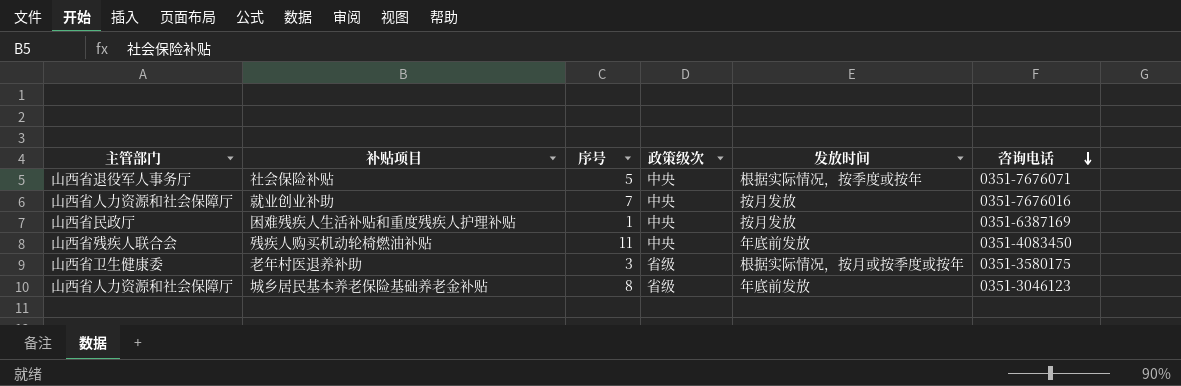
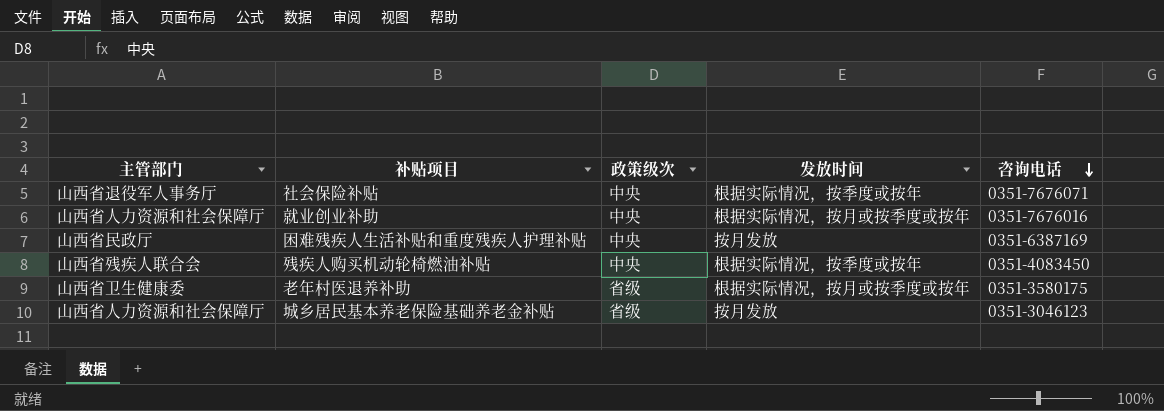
column 序号 | position: 3 -> none
就业创业补助 | 发放时间: 按月发放 -> 根据实际情况，按月或按季度或按年
残疾人购买机动轮椅燃油补贴 | 发放时间: 年底前发放 -> 根据实际情况，按季度或按年
城乡居民基本养老保险基础养老金补贴 | 发放时间: 年底前发放 -> 按月发放

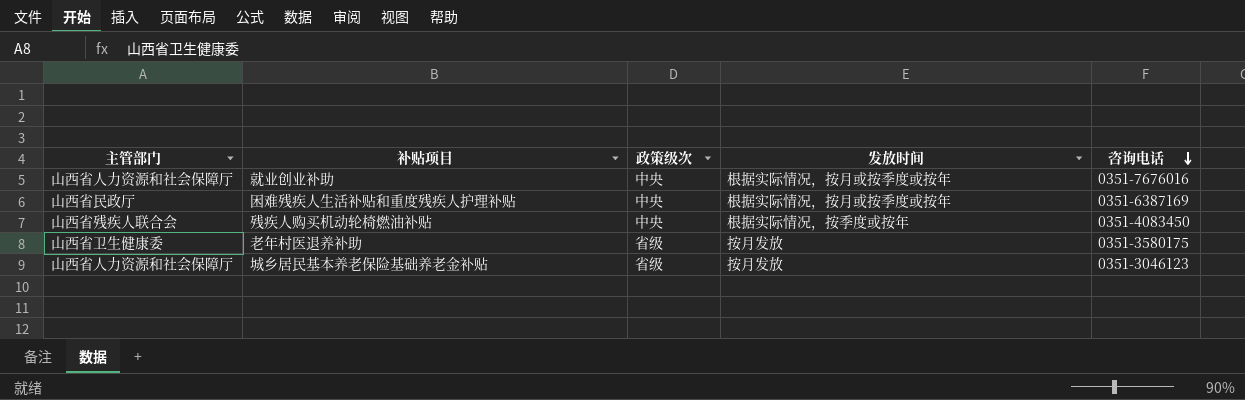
row 社会保险补贴: 山西省退役军人事务厅 | 中央 | 根据实际情况，按季度或按年 | 0351-7676071 -> none
困难残疾人生活补贴和重度残疾人护理补贴 | 发放时间: 按月发放 -> 根据实际情况，按月或按季度或按年
老年村医退养补助 | 发放时间: 根据实际情况，按月或按季度或按年 -> 按月发放

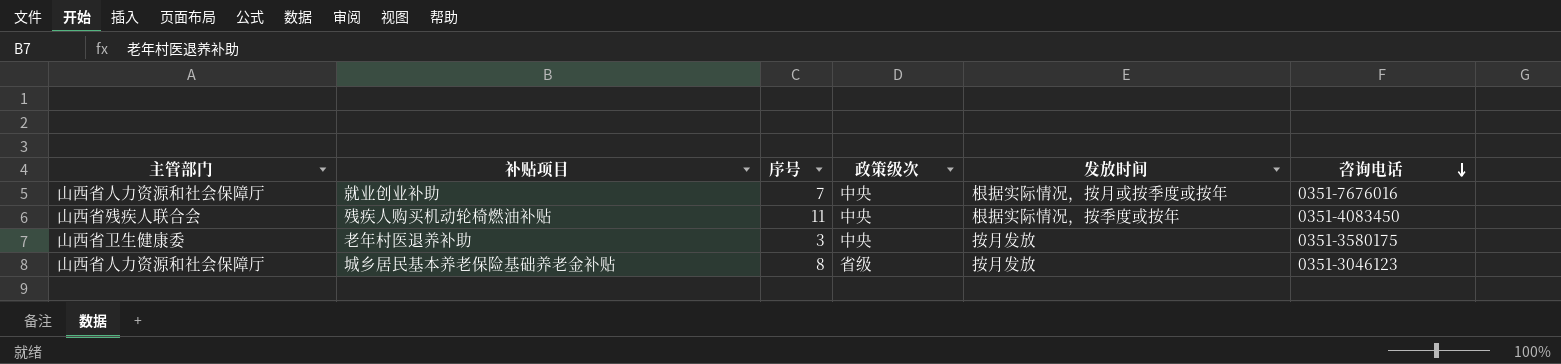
column 序号 | position: none -> 3
row 困难残疾人生活补贴和重度残疾人护理补贴: 山西省民政厅 | 中央 | 根据实际情况，按月或按季度或按年 | 0351-6387169 -> none
老年村医退养补助 | 政策级次: 省级 -> 中央

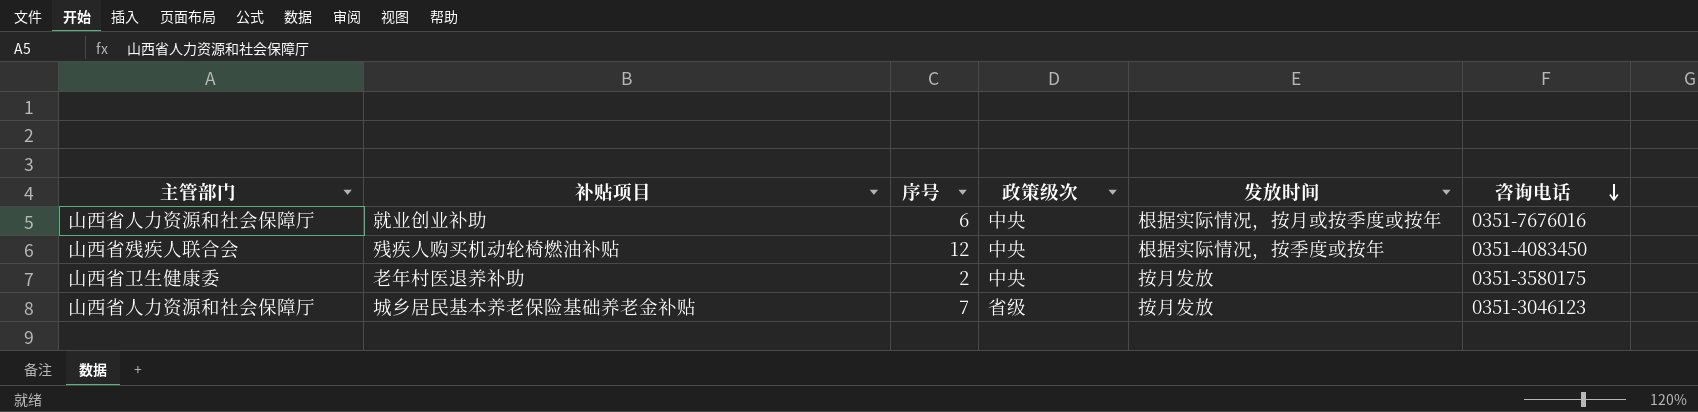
就业创业补助 | 序号: 7 -> 6
残疾人购买机动轮椅燃油补贴 | 序号: 11 -> 12
老年村医退养补助 | 序号: 3 -> 2
城乡居民基本养老保险基础养老金补贴 | 序号: 8 -> 7

